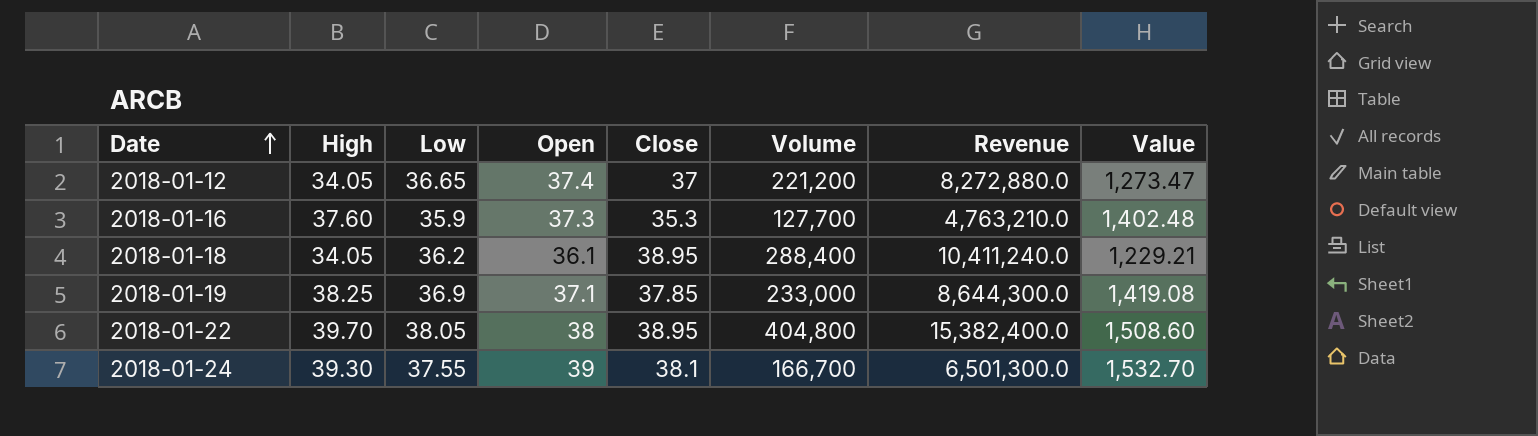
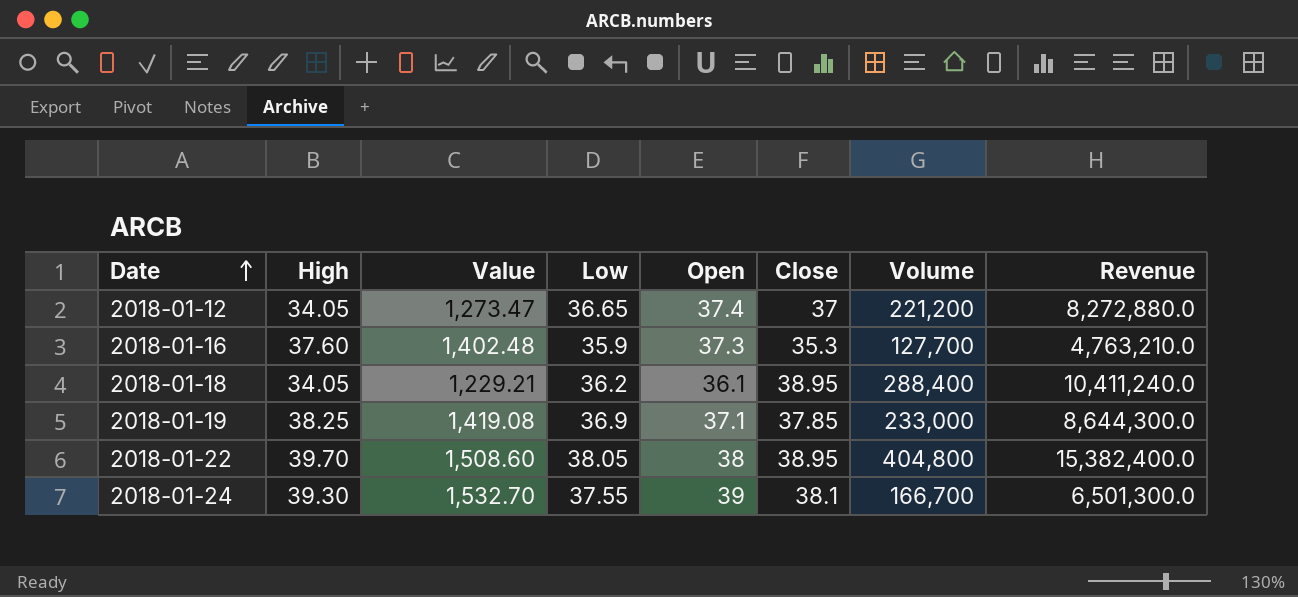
column Value | position: 8 -> 3

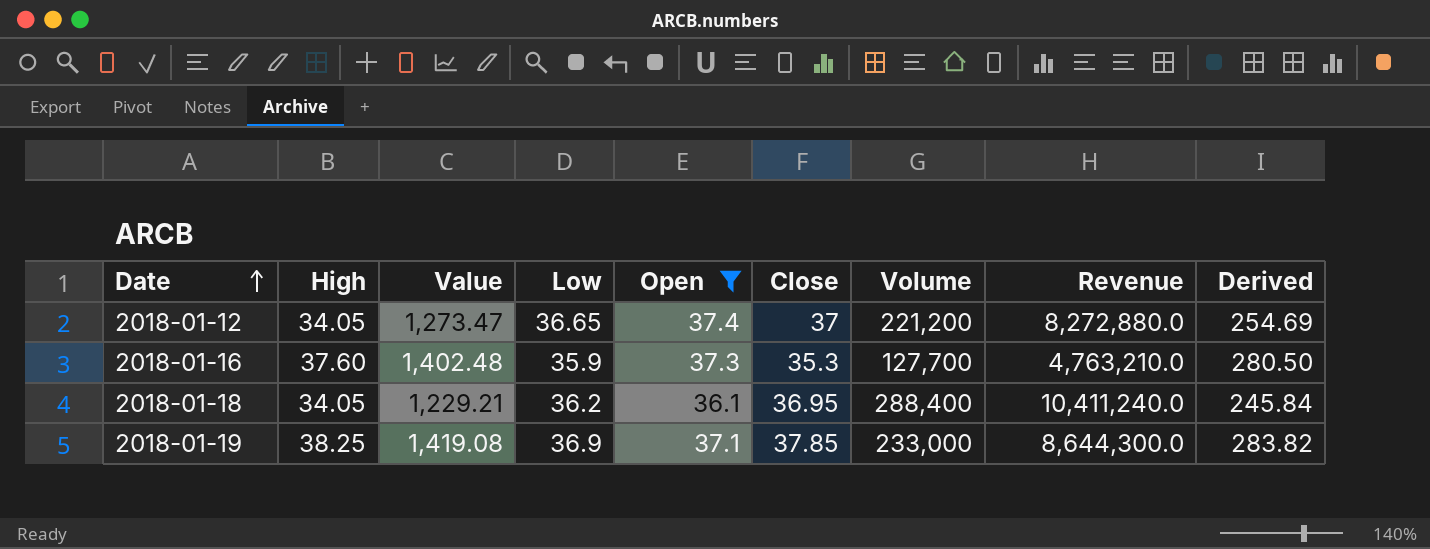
filter: none -> Open <= 37.4
column Derived | formula: none -> [Value] * 0.2
2018-01-18 | Close: 38.95 -> 36.95

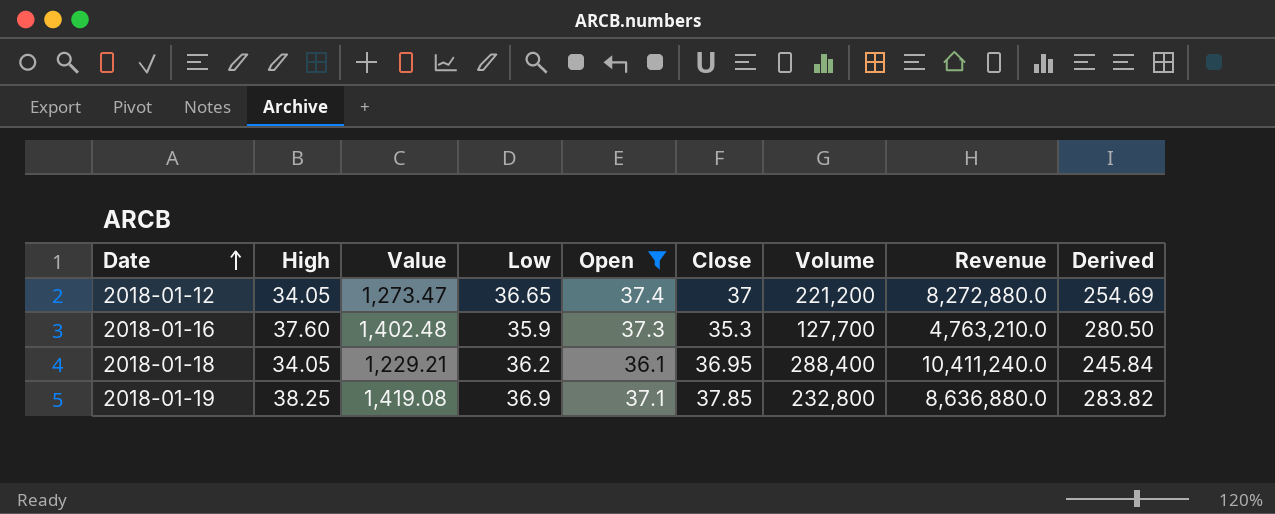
2018-01-19 | Volume: 233,000 -> 232,800
2018-01-19 | Revenue: 8,644,300.0 -> 8,636,880.0

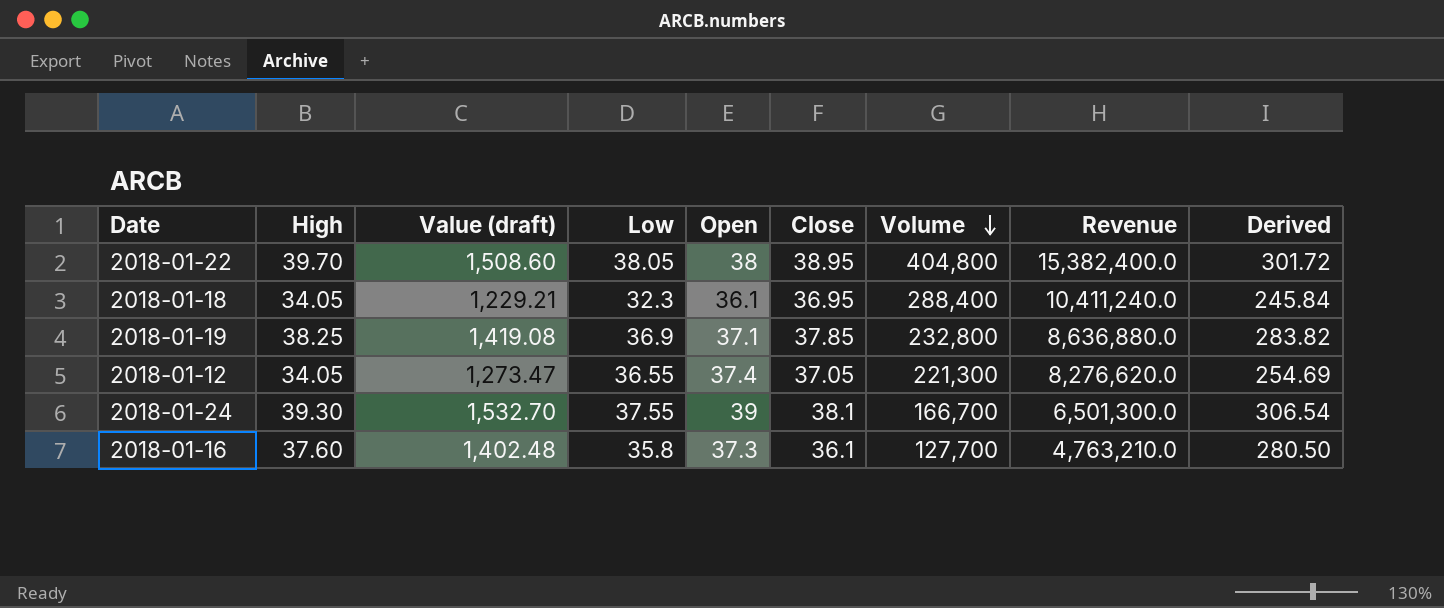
filter: Open <= 37.4 -> none
row order: Date ascending -> Volume descending
column name: Value -> Value (draft)
2018-01-18 | Low: 36.2 -> 32.3
2018-01-12 | Low: 36.65 -> 36.55
2018-01-12 | Close: 37 -> 37.05
2018-01-12 | Volume: 221,200 -> 221,300
2018-01-12 | Revenue: 8,272,880.0 -> 8,276,620.0
2018-01-16 | Low: 35.9 -> 35.8
2018-01-16 | Close: 35.3 -> 36.1

